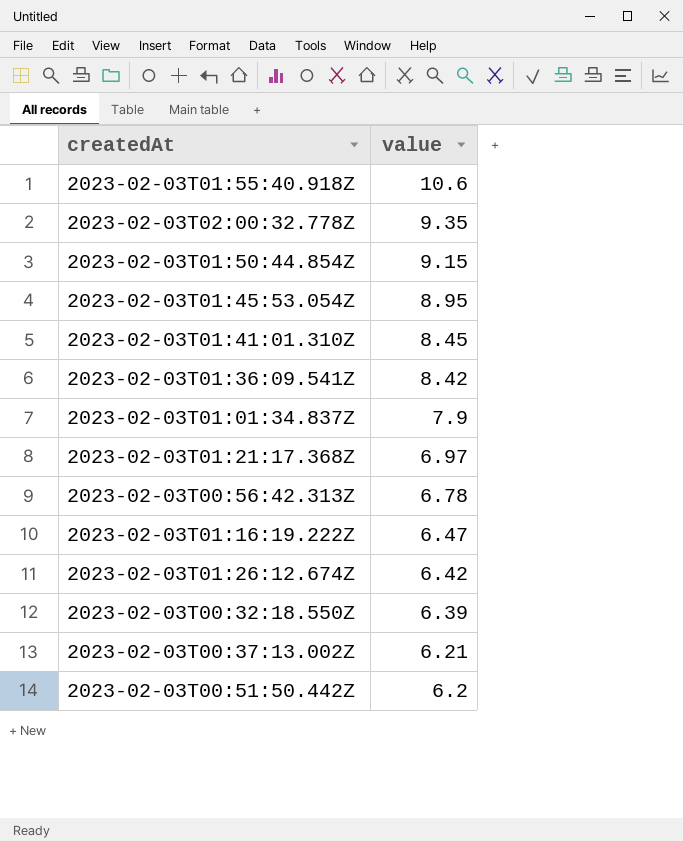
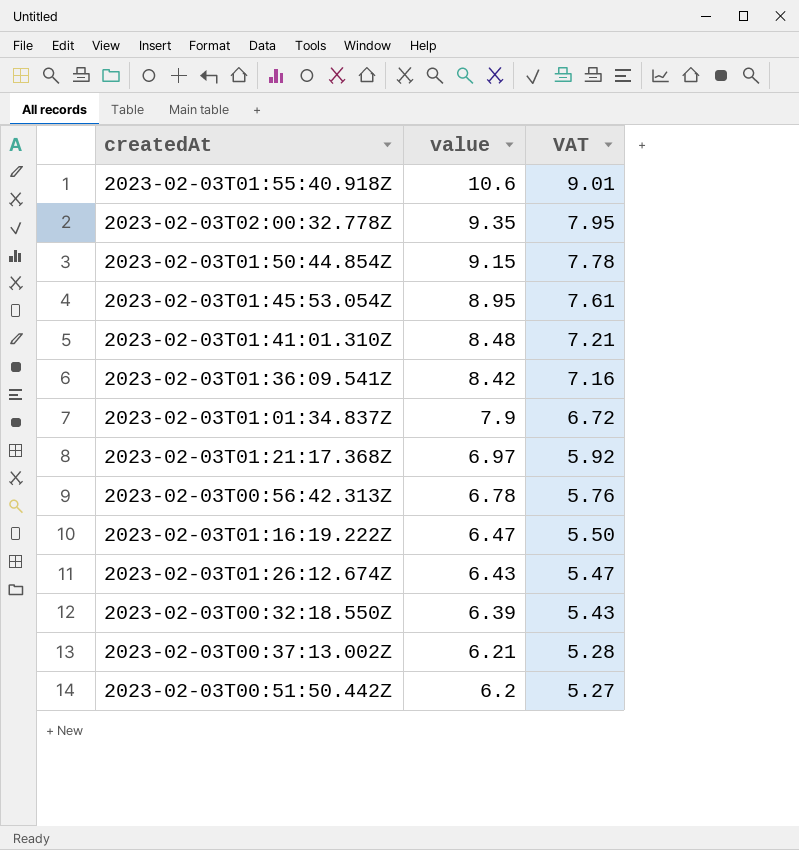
column VAT | formula: none -> [value] * 0.85
2023-02-03T01:41:01.310Z | value: 8.45 -> 8.48
2023-02-03T01:26:12.674Z | value: 6.42 -> 6.43

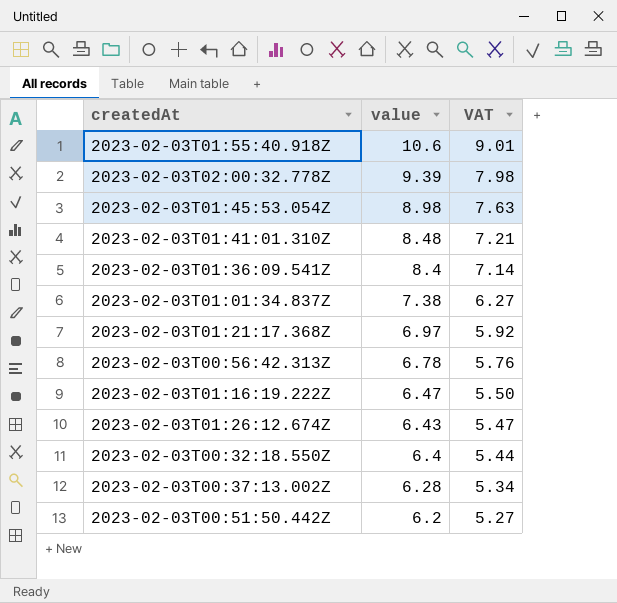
row 2023-02-03T01:50:44.854Z: 9.15 | 7.78 -> none
2023-02-03T02:00:32.778Z | value: 9.35 -> 9.39
2023-02-03T02:00:32.778Z | VAT: 7.95 -> 7.98
2023-02-03T01:45:53.054Z | value: 8.95 -> 8.98
2023-02-03T01:45:53.054Z | VAT: 7.61 -> 7.63
2023-02-03T01:36:09.541Z | value: 8.42 -> 8.4
2023-02-03T01:36:09.541Z | VAT: 7.16 -> 7.14
2023-02-03T01:01:34.837Z | value: 7.9 -> 7.38
2023-02-03T01:01:34.837Z | VAT: 6.72 -> 6.27
2023-02-03T00:32:18.550Z | value: 6.39 -> 6.4
2023-02-03T00:32:18.550Z | VAT: 5.43 -> 5.44
2023-02-03T00:37:13.002Z | value: 6.21 -> 6.28
2023-02-03T00:37:13.002Z | VAT: 5.28 -> 5.34

